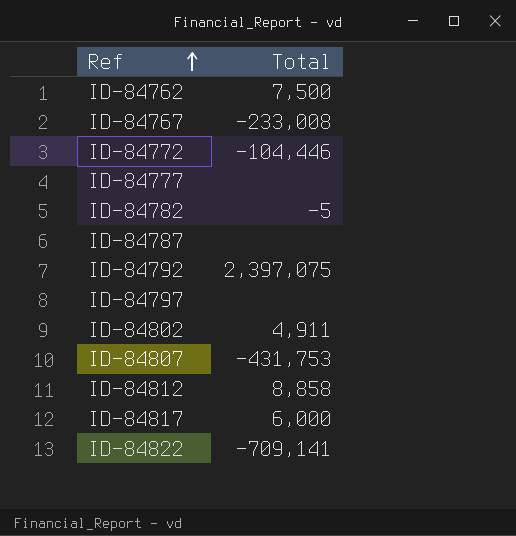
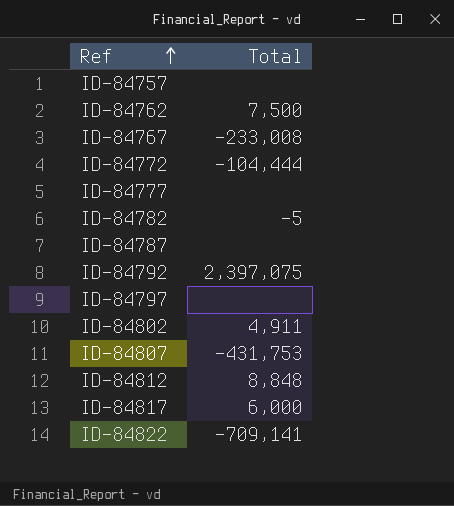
row ID-84757: none -> none
ID-84772 | Total: -104,446 -> -104,444
ID-84812 | Total: 8,858 -> 8,848

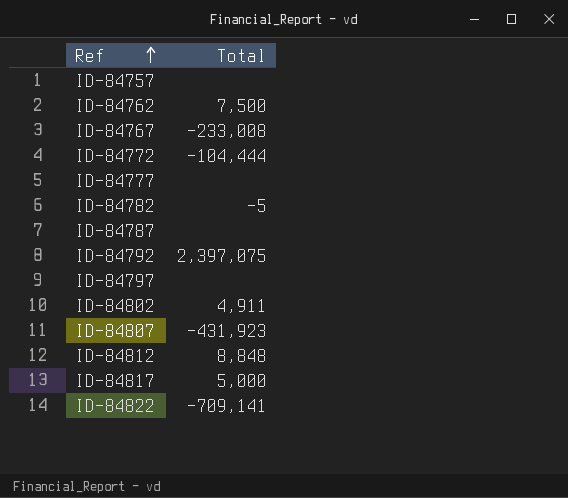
ID-84807 | Total: -431,753 -> -431,923
ID-84817 | Total: 6,000 -> 5,000

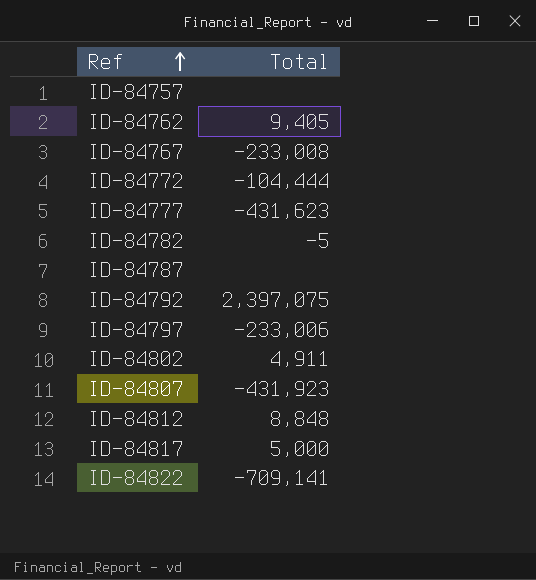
ID-84762 | Total: 7,500 -> 9,405
ID-84777 | Total: none -> -431,623
ID-84797 | Total: none -> -233,006

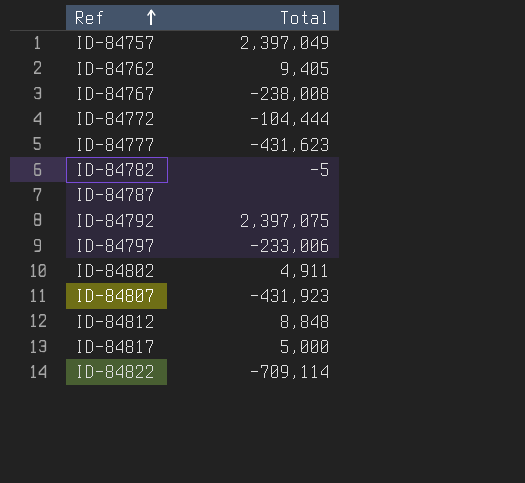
ID-84757 | Total: none -> 2,397,049
ID-84767 | Total: -233,008 -> -238,008
ID-84822 | Total: -709,141 -> -709,114

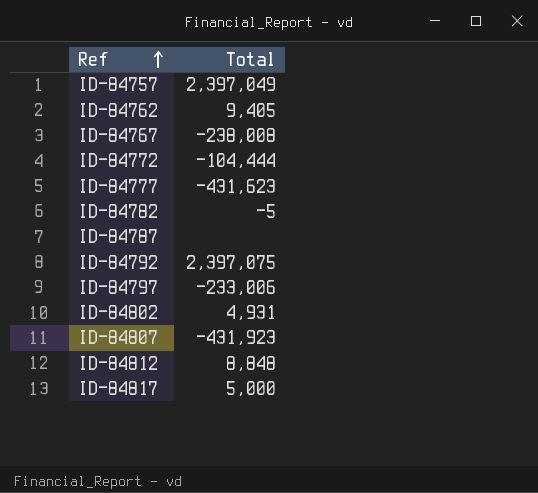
row ID-84822: -709,114 -> none
ID-84802 | Total: 4,911 -> 4,931

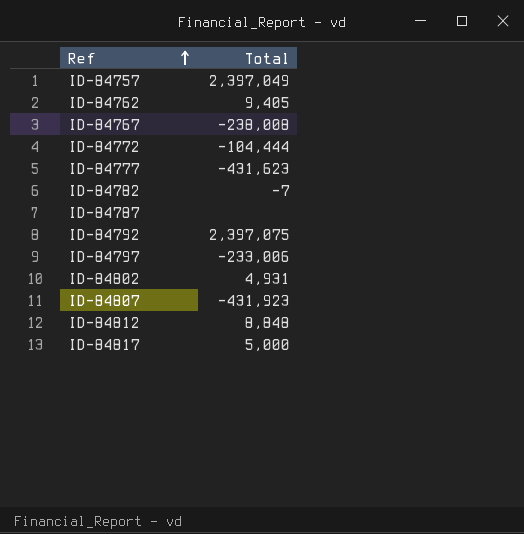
ID-84782 | Total: -5 -> -7

